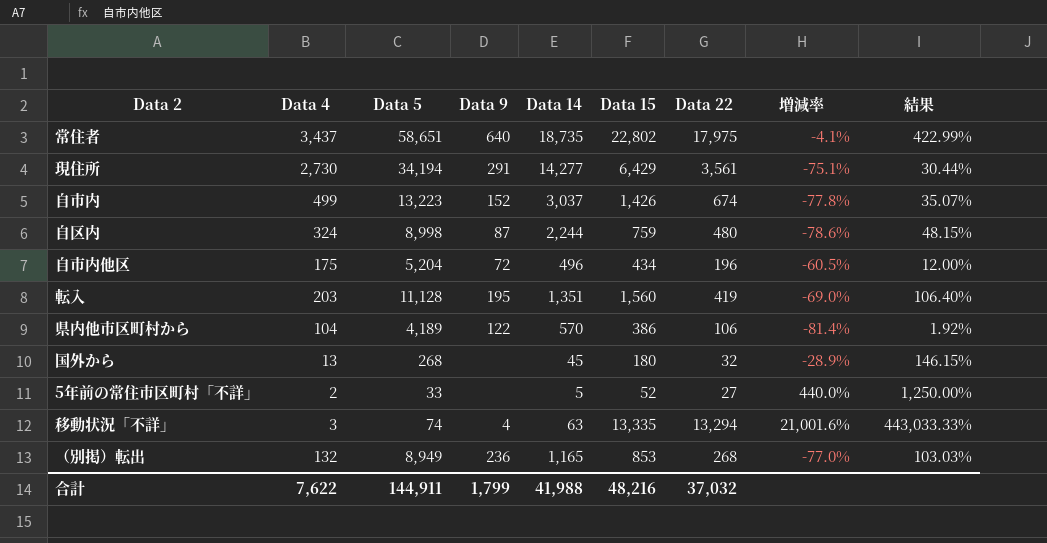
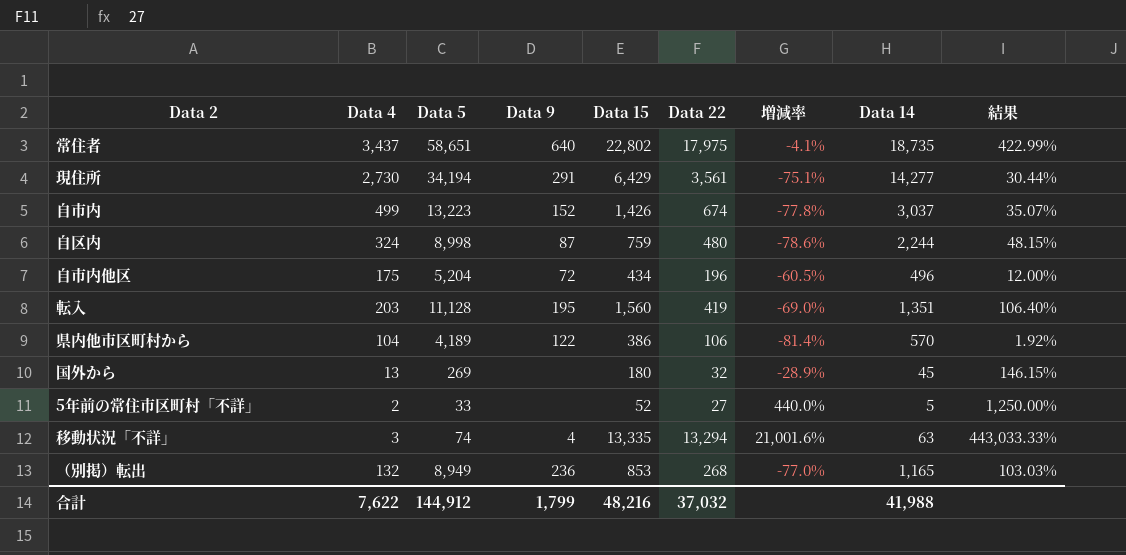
column Data 14 | position: 5 -> 8
国外から | Data 5: 268 -> 269
合計 | Data 5: 144,911 -> 144,912

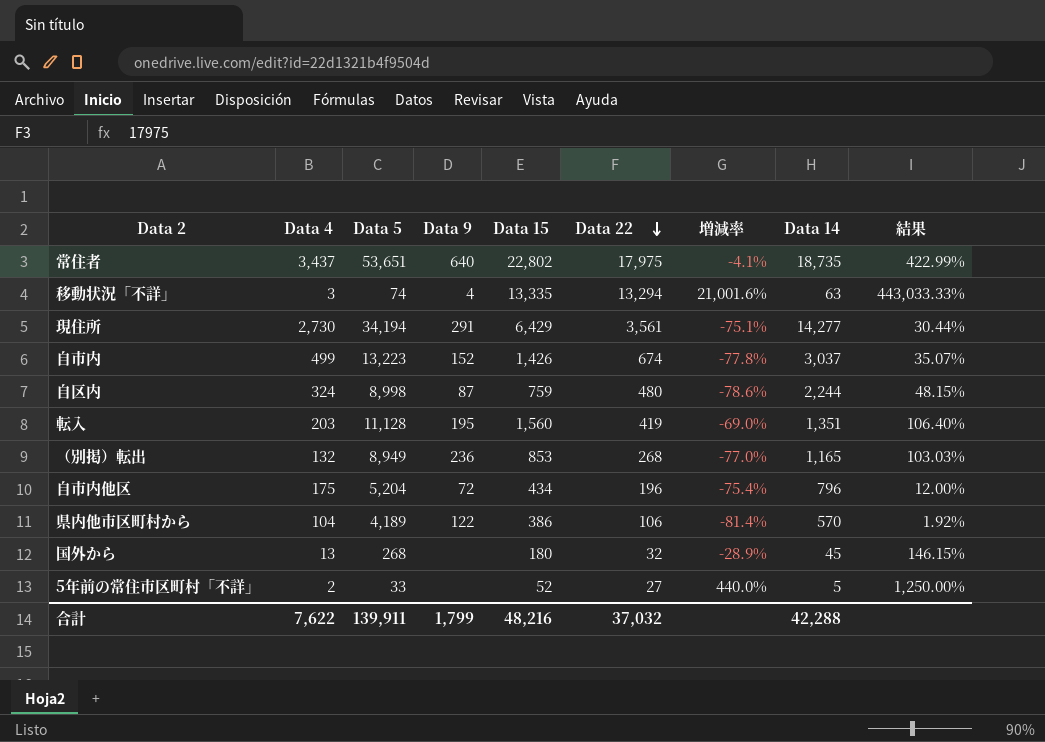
row order: none -> Data 22 descending
常住者 | Data 5: 58,651 -> 53,651
自市内他区 | 増減率: -60.5% -> -75.4%
自市内他区 | Data 14: 496 -> 796
国外から | Data 5: 269 -> 268
合計 | Data 5: 144,912 -> 139,911
合計 | Data 14: 41,988 -> 42,288

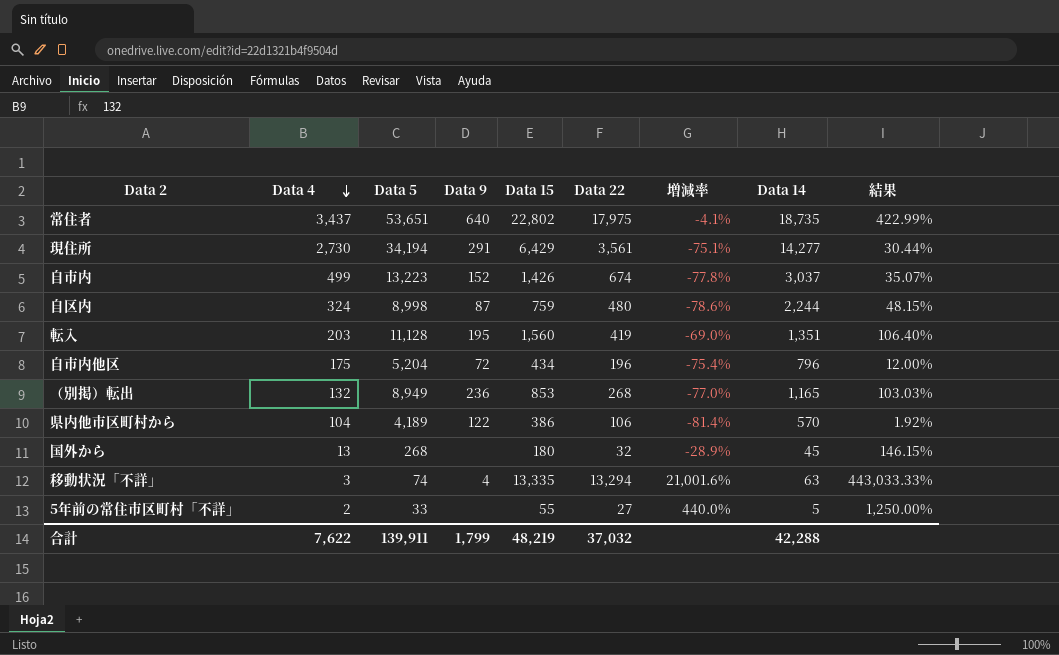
row order: Data 22 descending -> Data 4 descending
5年前の常住市区町村「不詳」 | Data 15: 52 -> 55
合計 | Data 15: 48,216 -> 48,219

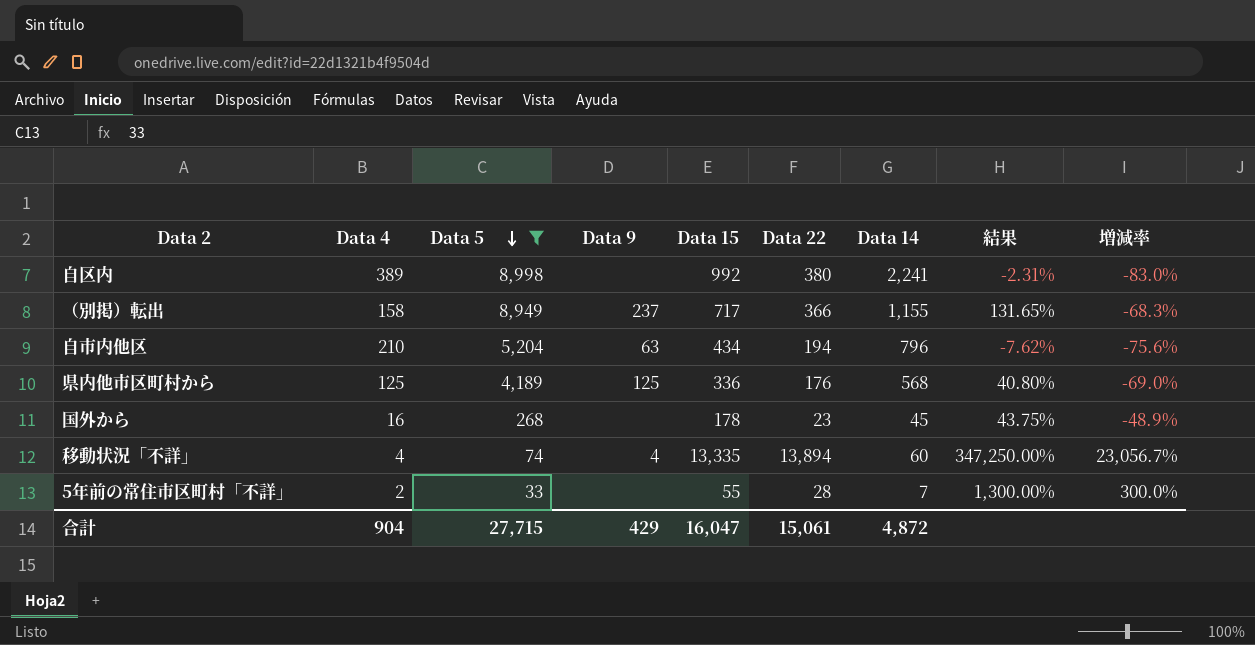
filter: none -> Data 5 <= 8,998
row order: Data 4 descending -> Data 5 descending
column 増減率 | position: 7 -> 9
自区内 | Data 4: 324 -> 389
自区内 | Data 9: 87 -> none
自区内 | Data 15: 759 -> 992
自区内 | Data 22: 480 -> 380
自区内 | Data 14: 2,244 -> 2,241
自区内 | 結果: 48.15% -> -2.31%
自区内 | 増減率: -78.6% -> -83.0%
（別掲）転出 | Data 4: 132 -> 158
（別掲）転出 | Data 9: 236 -> 237
（別掲）転出 | Data 15: 853 -> 717
（別掲）転出 | Data 22: 268 -> 366
（別掲）転出 | Data 14: 1,165 -> 1,155
（別掲）転出 | 結果: 103.03% -> 131.65%
（別掲）転出 | 増減率: -77.0% -> -68.3%
自市内他区 | Data 4: 175 -> 210
自市内他区 | Data 9: 72 -> 63
自市内他区 | Data 22: 196 -> 194
自市内他区 | 結果: 12.00% -> -7.62%
自市内他区 | 増減率: -75.4% -> -75.6%
県内他市区町村から | Data 4: 104 -> 125
県内他市区町村から | Data 9: 122 -> 125
県内他市区町村から | Data 15: 386 -> 336
県内他市区町村から | Data 22: 106 -> 176
県内他市区町村から | Data 14: 570 -> 568
県内他市区町村から | 結果: 1.92% -> 40.80%
県内他市区町村から | 増減率: -81.4% -> -69.0%
国外から | Data 4: 13 -> 16
国外から | Data 15: 180 -> 178
国外から | Data 22: 32 -> 23
国外から | 結果: 146.15% -> 43.75%
国外から | 増減率: -28.9% -> -48.9%
移動状況「不詳」 | Data 4: 3 -> 4
移動状況「不詳」 | Data 22: 13,294 -> 13,894
移動状況「不詳」 | Data 14: 63 -> 60
移動状況「不詳」 | 結果: 443,033.33% -> 347,250.00%
移動状況「不詳」 | 増減率: 21,001.6% -> 23,056.7%
5年前の常住市区町村「不詳」 | Data 22: 27 -> 28
5年前の常住市区町村「不詳」 | Data 14: 5 -> 7
5年前の常住市区町村「不詳」 | 結果: 1,250.00% -> 1,300.00%
5年前の常住市区町村「不詳」 | 増減率: 440.0% -> 300.0%
合計 | Data 4: 7,622 -> 904
合計 | Data 5: 139,911 -> 27,715
合計 | Data 9: 1,799 -> 429
合計 | Data 15: 48,219 -> 16,047
合計 | Data 22: 37,032 -> 15,061
合計 | Data 14: 42,288 -> 4,872

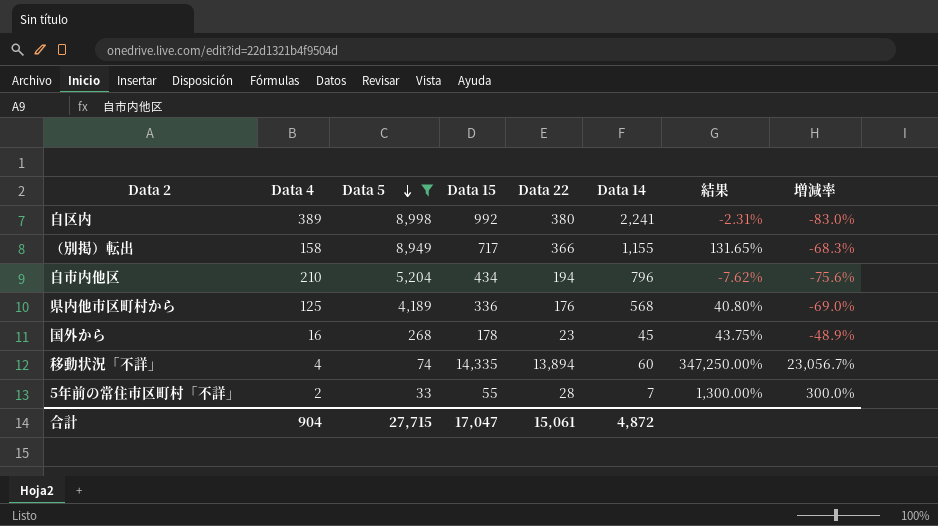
column Data 9 | position: 4 -> none
移動状況「不詳」 | Data 15: 13,335 -> 14,335
合計 | Data 15: 16,047 -> 17,047

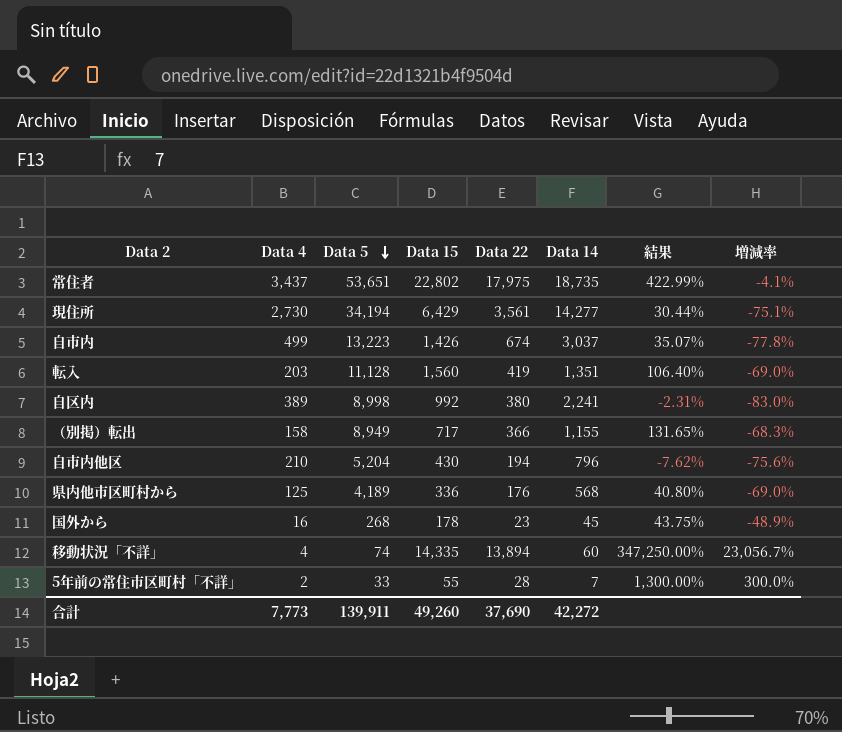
filter: Data 5 <= 8,998 -> none
自市内他区 | Data 15: 434 -> 430
合計 | Data 4: 904 -> 7,773
合計 | Data 5: 27,715 -> 139,911
合計 | Data 15: 17,047 -> 49,260
合計 | Data 22: 15,061 -> 37,690
合計 | Data 14: 4,872 -> 42,272

